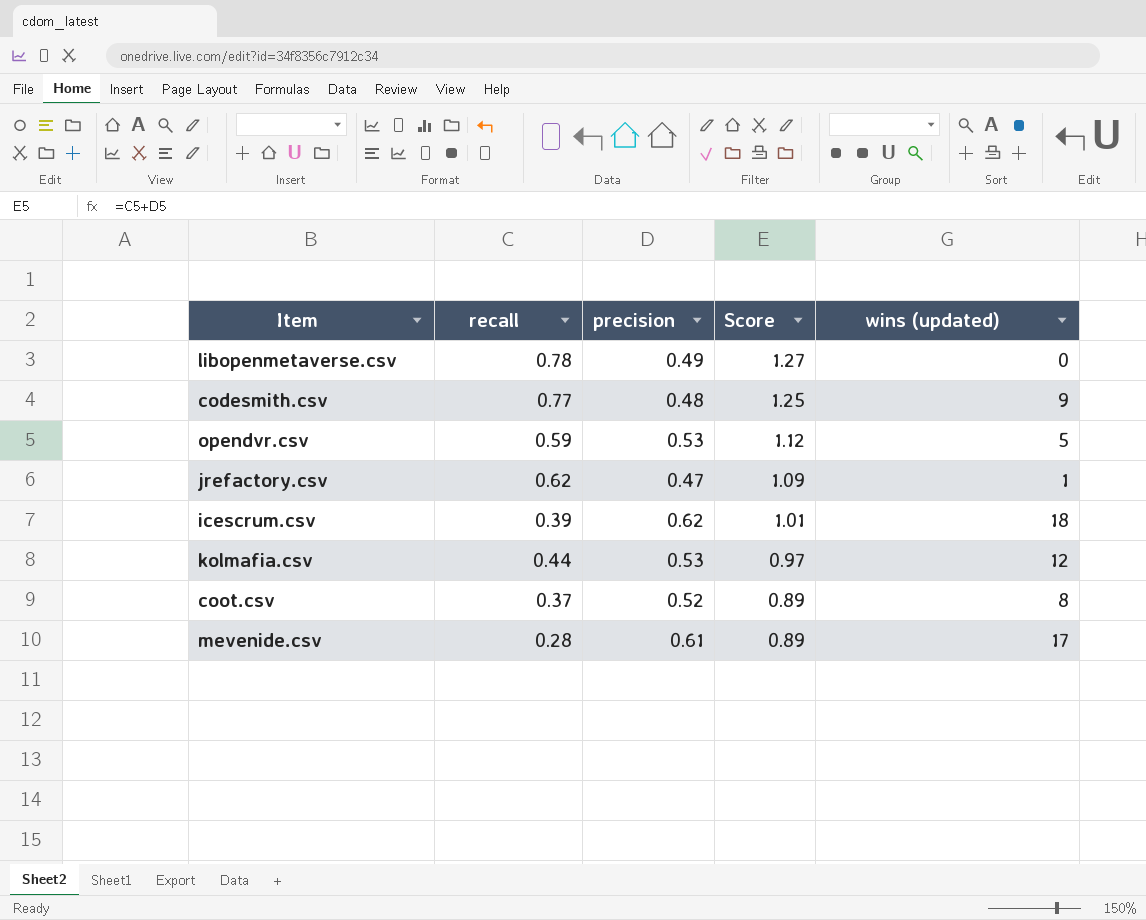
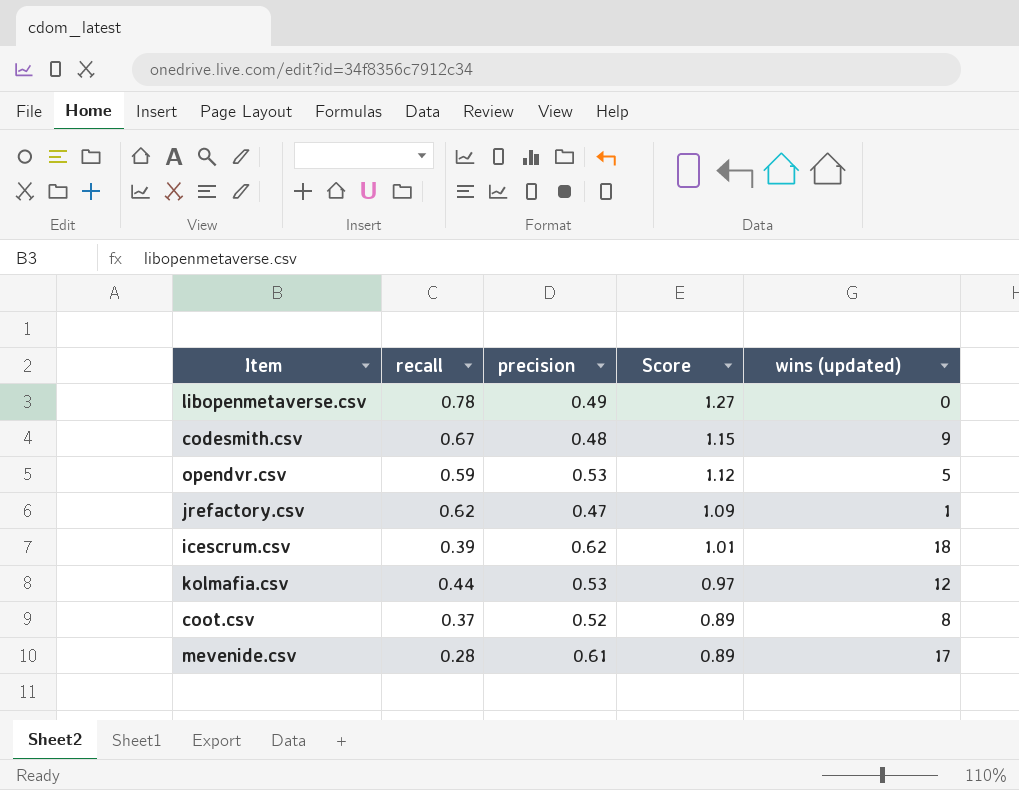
codesmith.csv | recall: 0.77 -> 0.67
codesmith.csv | Score: 1.25 -> 1.15

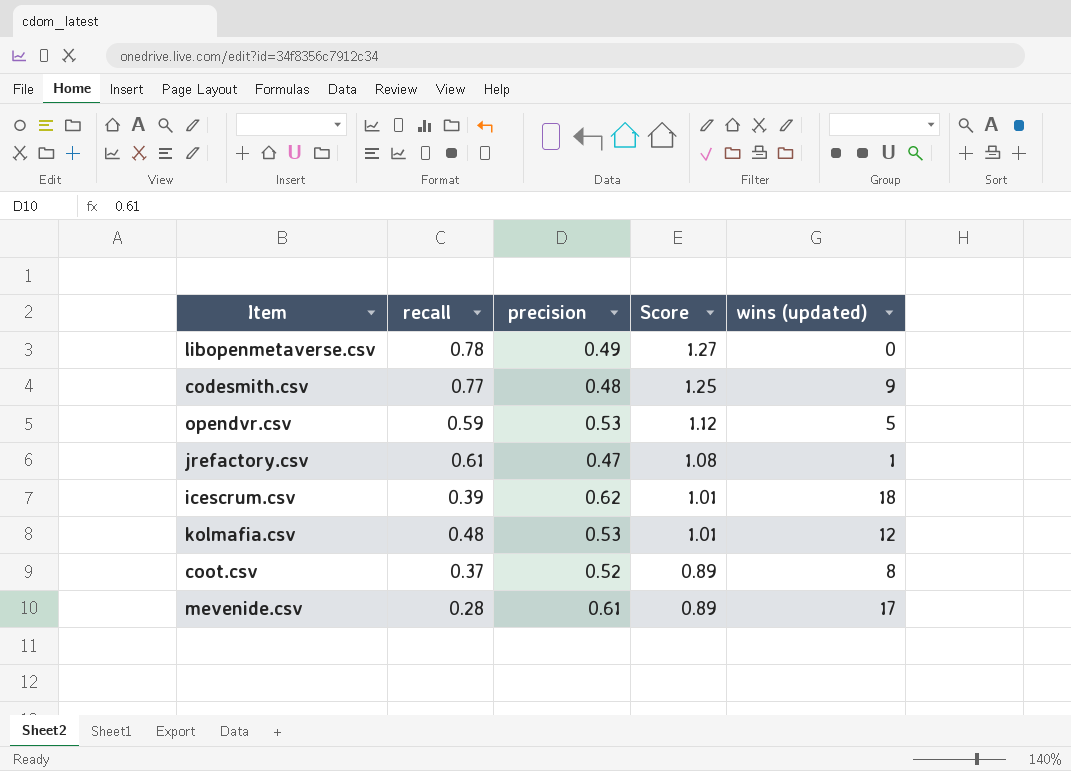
codesmith.csv | recall: 0.67 -> 0.77
codesmith.csv | Score: 1.15 -> 1.25
jrefactory.csv | recall: 0.62 -> 0.61
jrefactory.csv | Score: 1.09 -> 1.08
kolmafia.csv | recall: 0.44 -> 0.48
kolmafia.csv | Score: 0.97 -> 1.01

